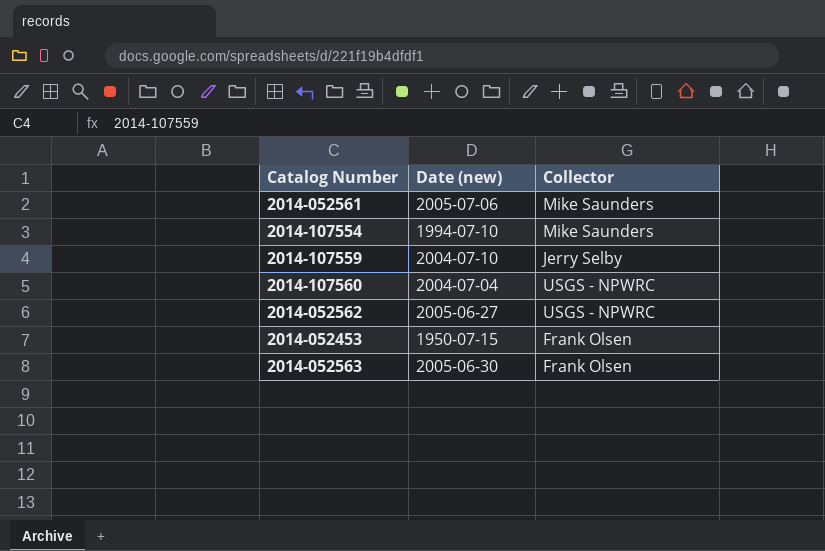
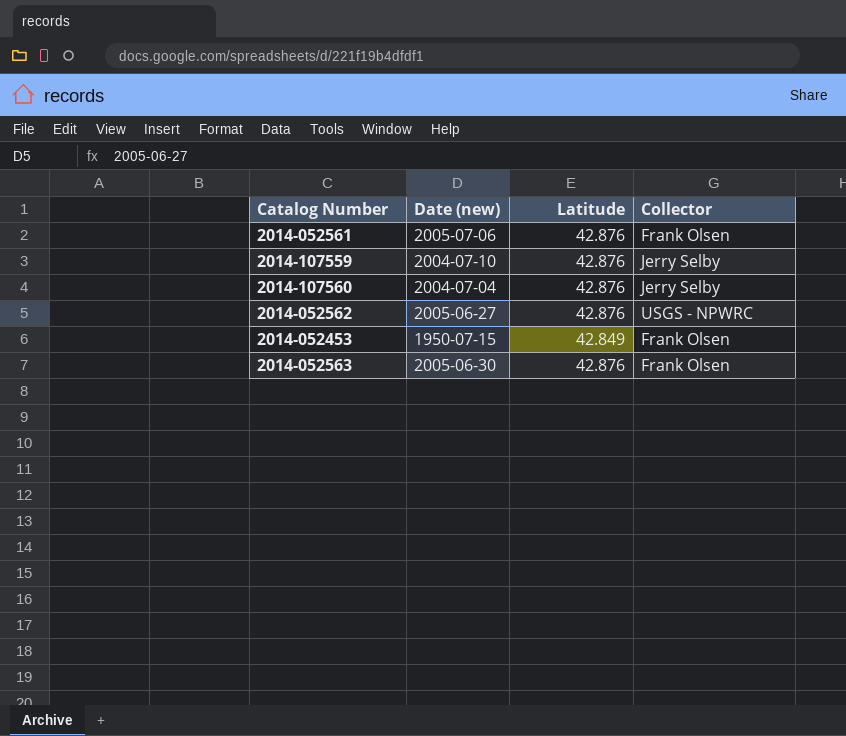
column Latitude | position: none -> 3
row 2014-107554: 1994-07-10 | Mike Saunders -> none
2014-052561 | Collector: Mike Saunders -> Frank Olsen
2014-107560 | Collector: USGS - NPWRC -> Jerry Selby

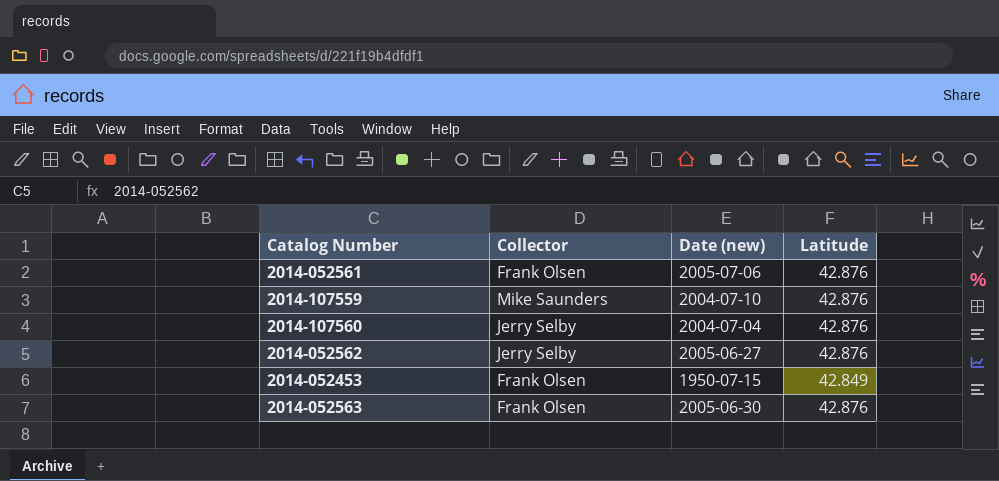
column Collector | position: 4 -> 2
2014-107559 | Collector: Jerry Selby -> Mike Saunders
2014-052562 | Collector: USGS - NPWRC -> Jerry Selby

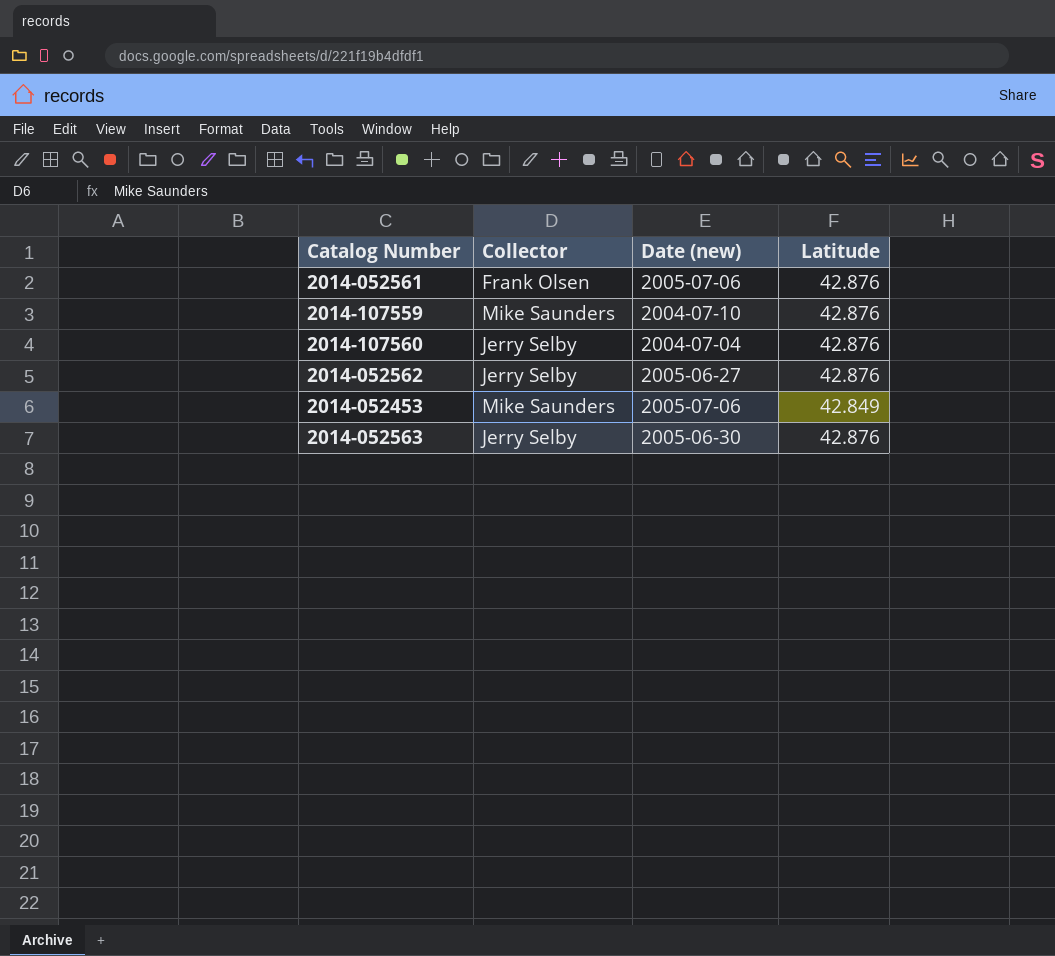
2014-052453 | Collector: Frank Olsen -> Mike Saunders
2014-052453 | Date (new): 1950-07-15 -> 2005-07-06
2014-052563 | Collector: Frank Olsen -> Jerry Selby

